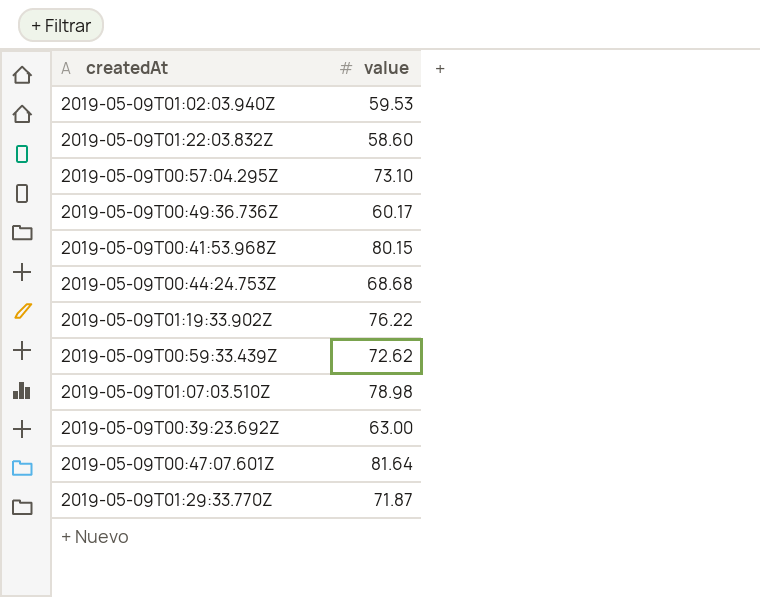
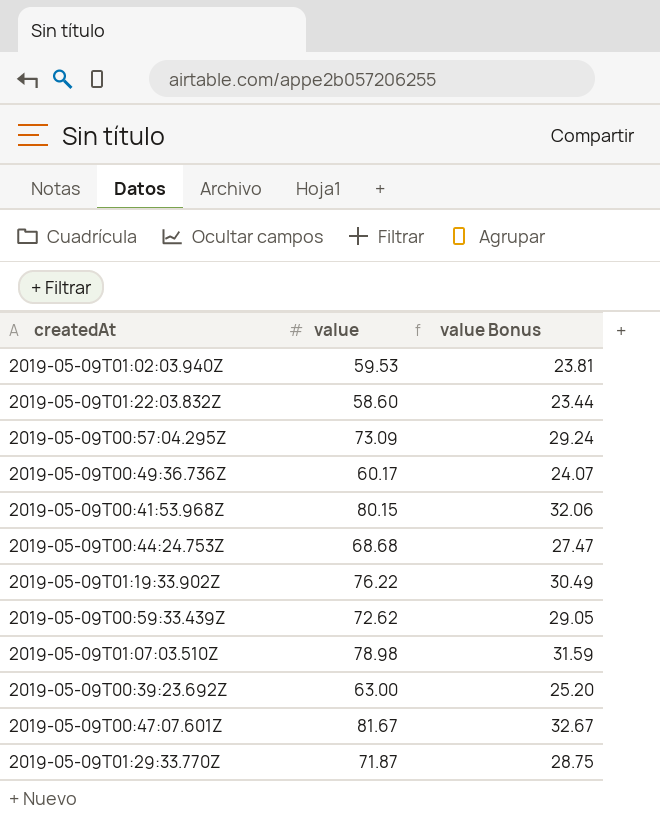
column value Bonus | formula: none -> [value] * 0.4
2019-05-09T00:57:04.295Z | value: 73.10 -> 73.09
2019-05-09T00:47:07.601Z | value: 81.64 -> 81.67

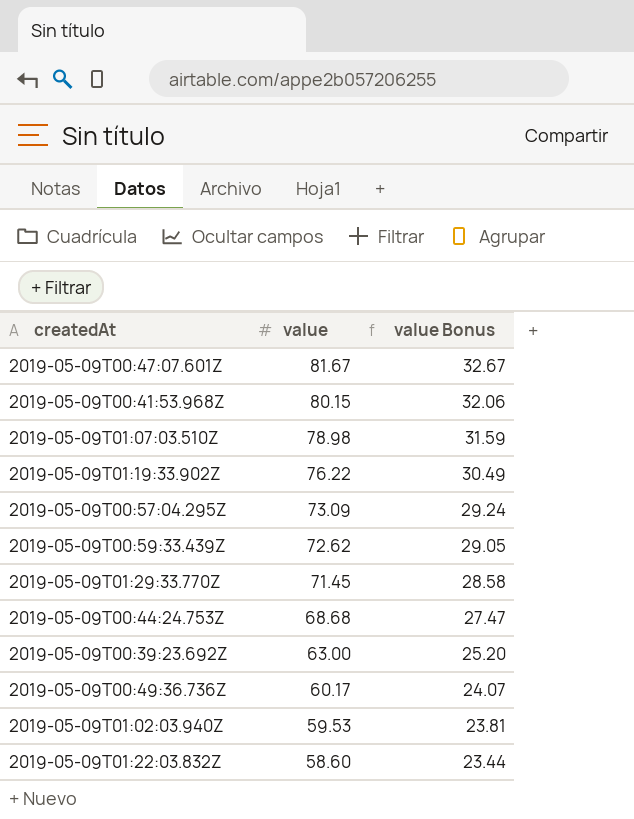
row order: none -> value descending
2019-05-09T01:29:33.770Z | value: 71.87 -> 71.45
2019-05-09T01:29:33.770Z | value Bonus: 28.75 -> 28.58

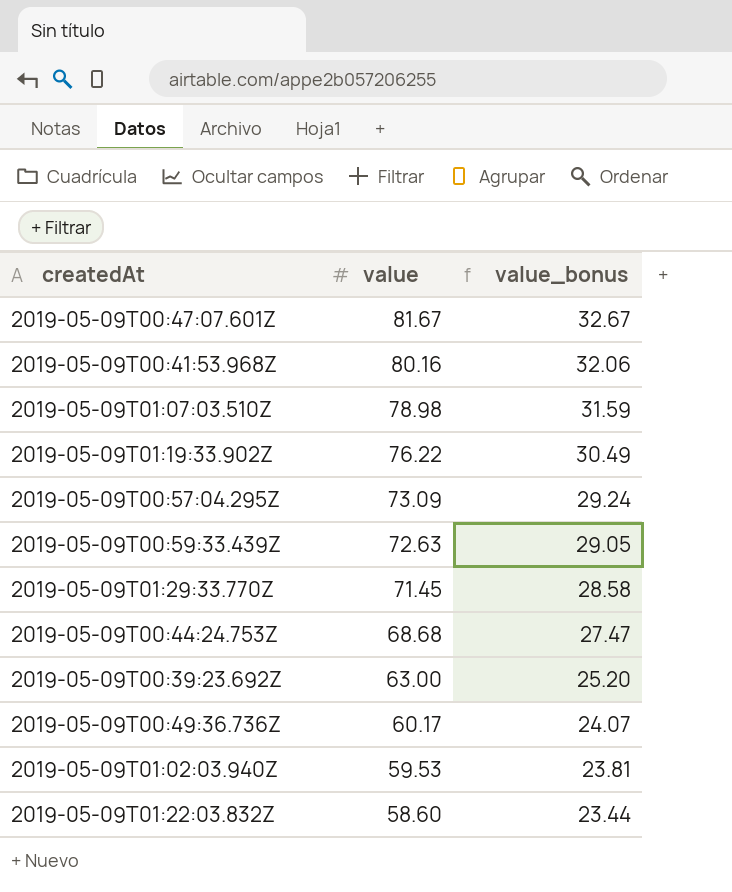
column name: value Bonus -> value_bonus
2019-05-09T00:41:53.968Z | value: 80.15 -> 80.16
2019-05-09T00:59:33.439Z | value: 72.62 -> 72.63

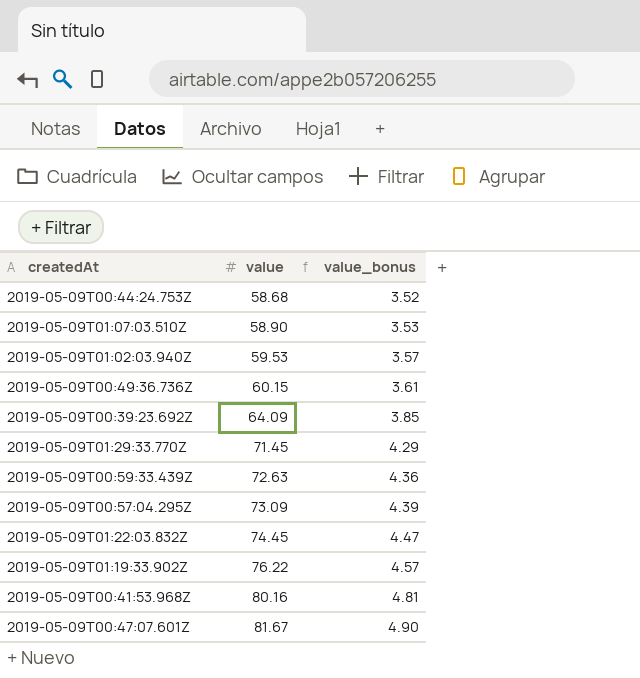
row order: value descending -> value ascending
column value_bonus | formula: [value] * 0.4 -> [value] * 0.06
2019-05-09T00:44:24.753Z | value: 68.68 -> 58.68
2019-05-09T01:07:03.510Z | value: 78.98 -> 58.90
2019-05-09T00:49:36.736Z | value: 60.17 -> 60.15
2019-05-09T00:39:23.692Z | value: 63.00 -> 64.09
2019-05-09T01:22:03.832Z | value: 58.60 -> 74.45

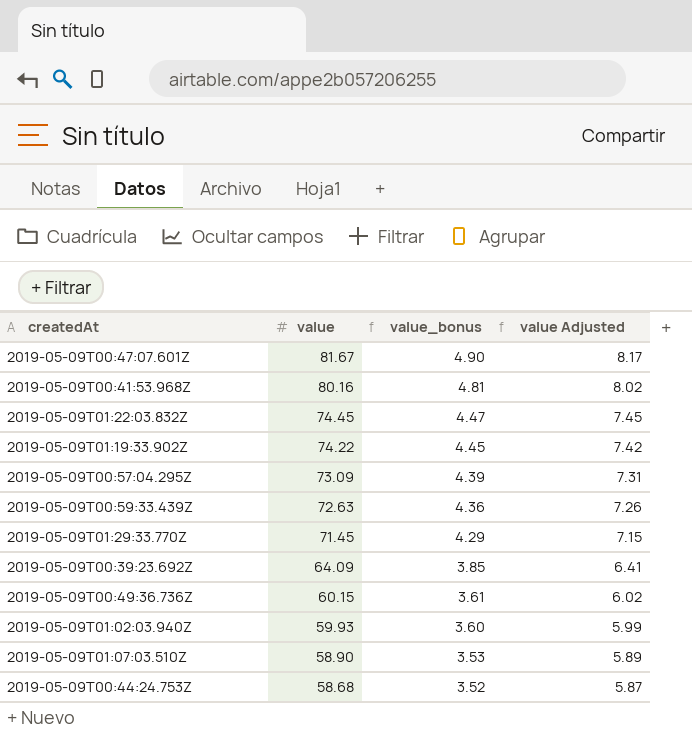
row order: value ascending -> value descending
column value Adjusted | formula: none -> [value] * 0.1
2019-05-09T01:19:33.902Z | value: 76.22 -> 74.22
2019-05-09T01:19:33.902Z | value_bonus: 4.57 -> 4.45
2019-05-09T01:02:03.940Z | value: 59.53 -> 59.93
2019-05-09T01:02:03.940Z | value_bonus: 3.57 -> 3.60

